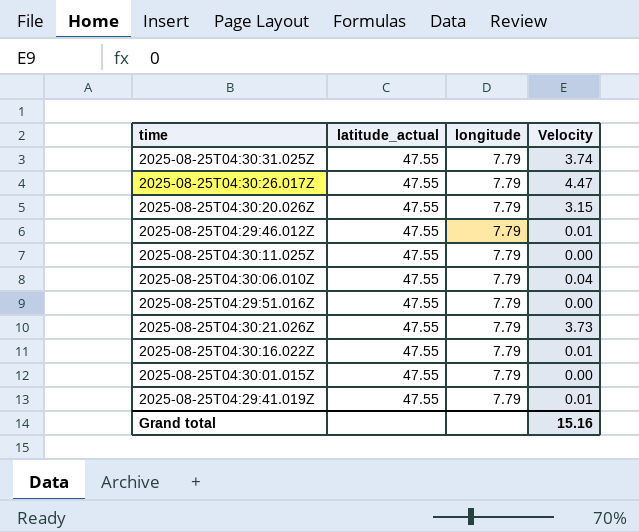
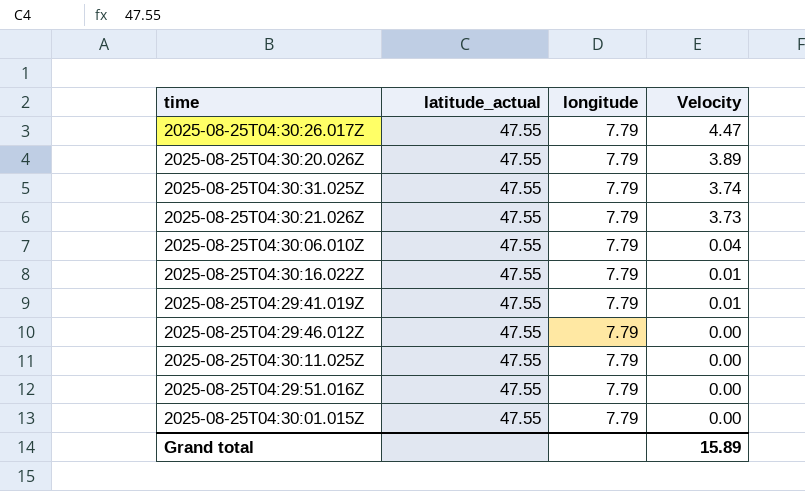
row order: none -> Velocity descending
2025-08-25T04:30:20.026Z | Velocity: 3.15 -> 3.89
2025-08-25T04:29:46.012Z | Velocity: 0.01 -> 0.00
Grand total | Velocity: 15.16 -> 15.89

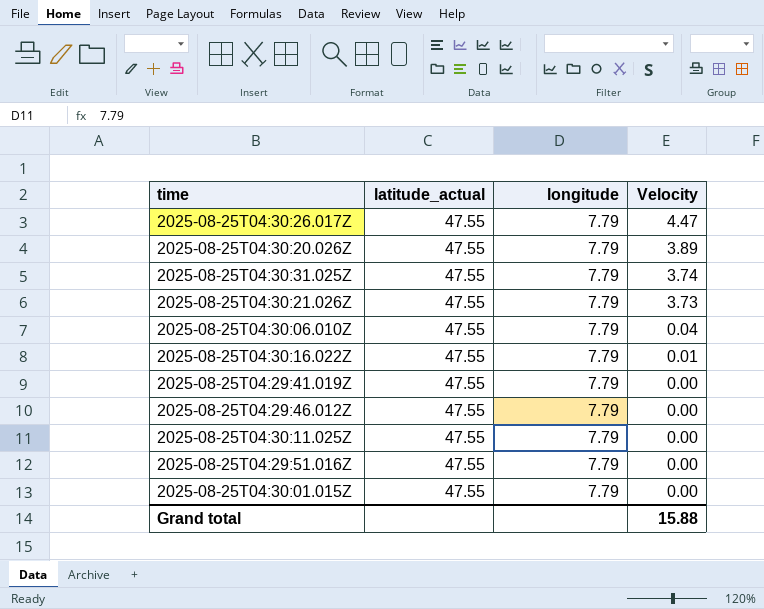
2025-08-25T04:29:41.019Z | Velocity: 0.01 -> 0.00
Grand total | Velocity: 15.89 -> 15.88

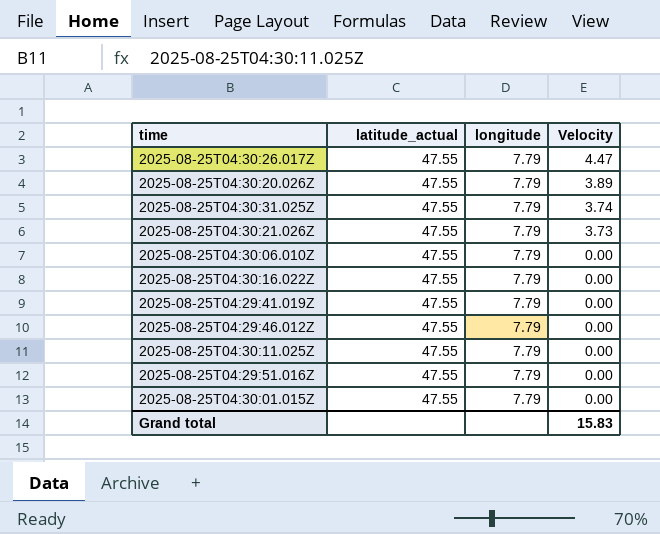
2025-08-25T04:30:06.010Z | Velocity: 0.04 -> 0.00
2025-08-25T04:30:16.022Z | Velocity: 0.01 -> 0.00
Grand total | Velocity: 15.88 -> 15.83

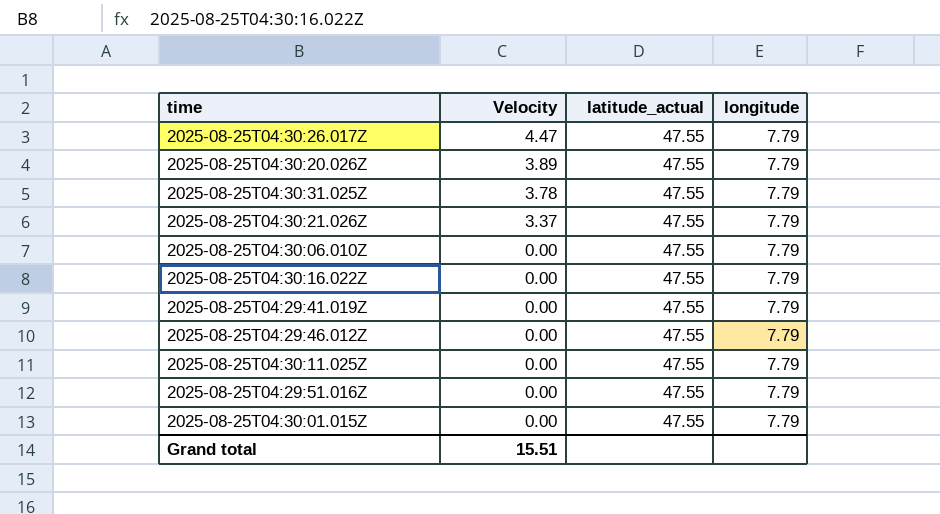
column Velocity | position: 4 -> 2
2025-08-25T04:30:31.025Z | Velocity: 3.74 -> 3.78
2025-08-25T04:30:21.026Z | Velocity: 3.73 -> 3.37
Grand total | Velocity: 15.83 -> 15.51

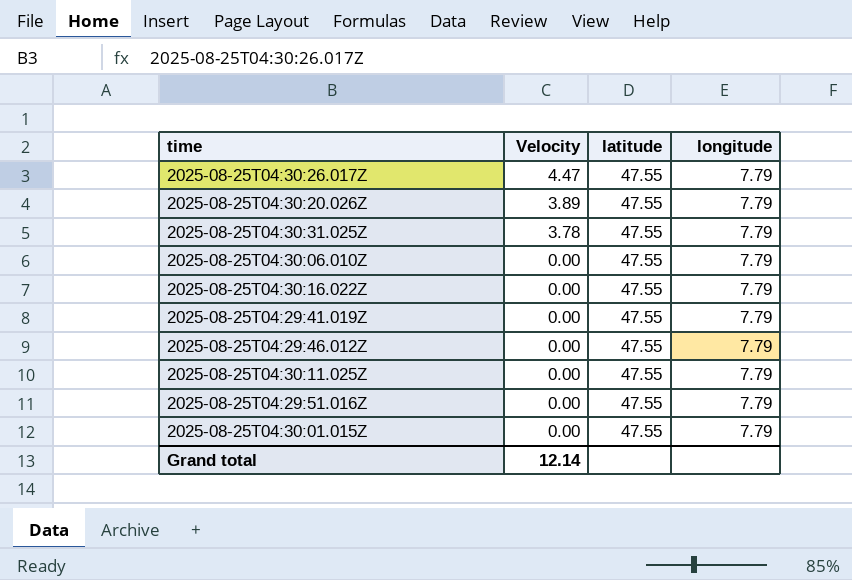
column name: latitude_actual -> latitude
row 2025-08-25T04:30:21.026Z: 3.37 | 47.55 | 7.79 -> none
Grand total | Velocity: 15.51 -> 12.14

